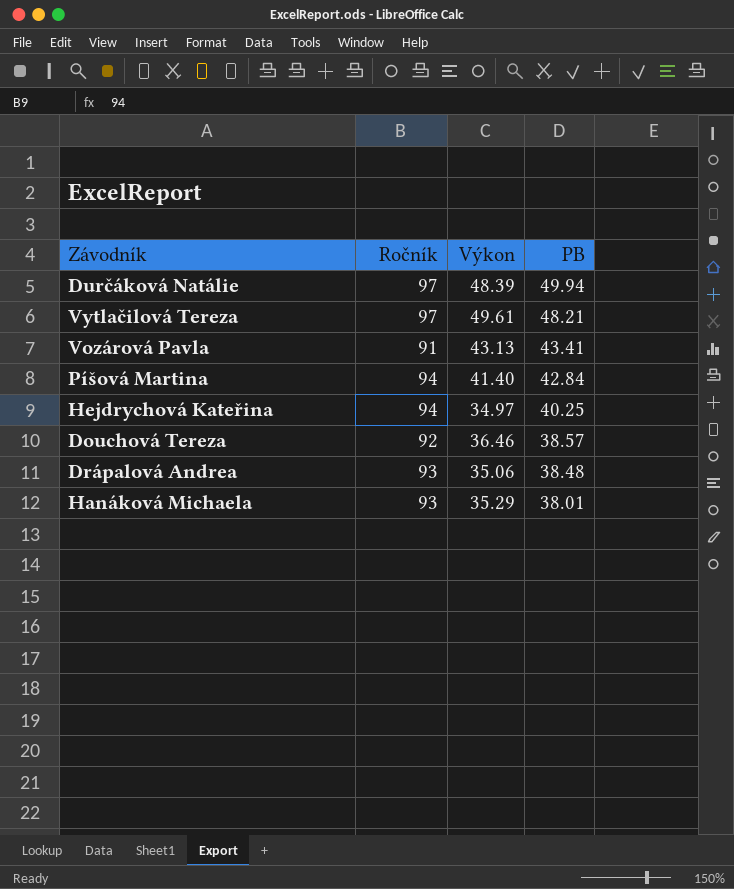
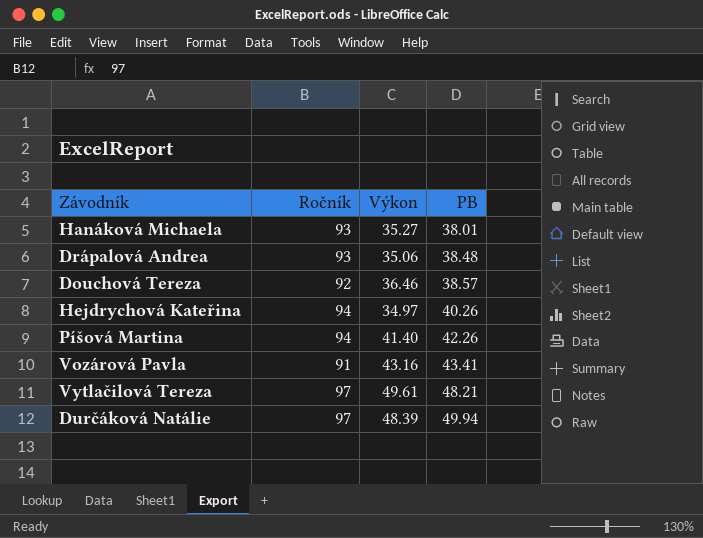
row order: PB descending -> PB ascending
Hanáková Michaela | Výkon: 35.29 -> 35.27
Hejdrychová Kateřina | PB: 40.25 -> 40.26
Píšová Martina | PB: 42.84 -> 42.26
Vozárová Pavla | Výkon: 43.13 -> 43.16

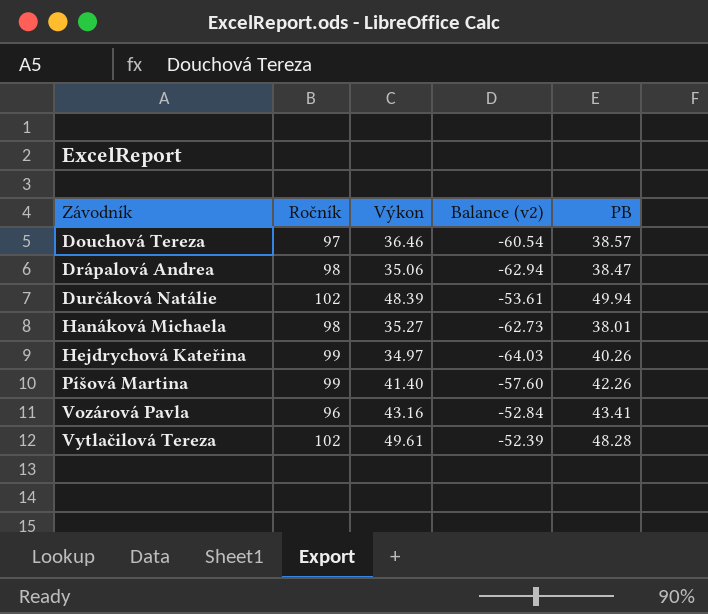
row order: PB ascending -> Závodník ascending
column Balance (v2) | formula: none -> [Výkon] - [Ročník]
Douchová Tereza | Ročník: 92 -> 97
Drápalová Andrea | Ročník: 93 -> 98
Drápalová Andrea | PB: 38.48 -> 38.47
Durčáková Natálie | Ročník: 97 -> 102
Hanáková Michaela | Ročník: 93 -> 98
Hejdrychová Kateřina | Ročník: 94 -> 99
Píšová Martina | Ročník: 94 -> 99
Vozárová Pavla | Ročník: 91 -> 96
Vytlačilová Tereza | Ročník: 97 -> 102
Vytlačilová Tereza | PB: 48.21 -> 48.28

